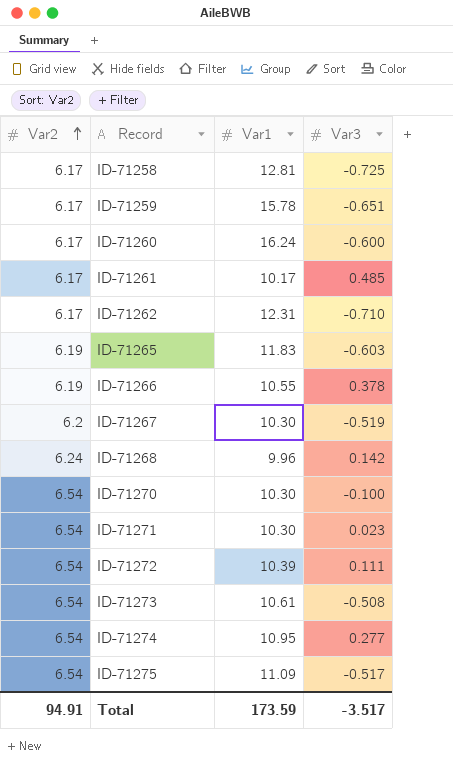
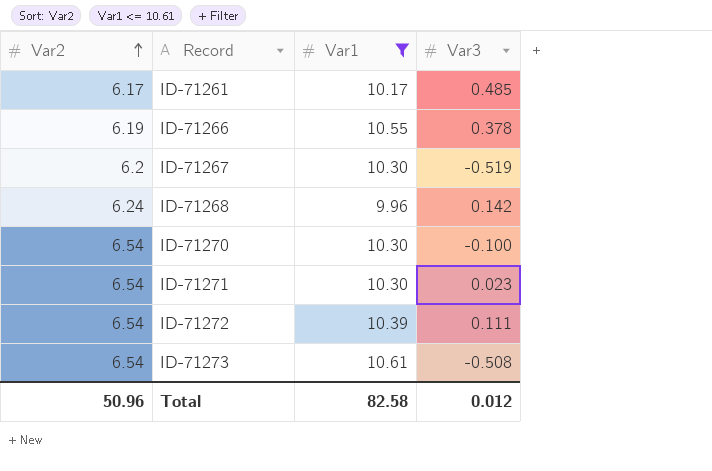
filter: none -> Var1 <= 10.61
Total | Var2: 94.91 -> 50.96
Total | Var1: 173.59 -> 82.58
Total | Var3: -3.517 -> 0.012

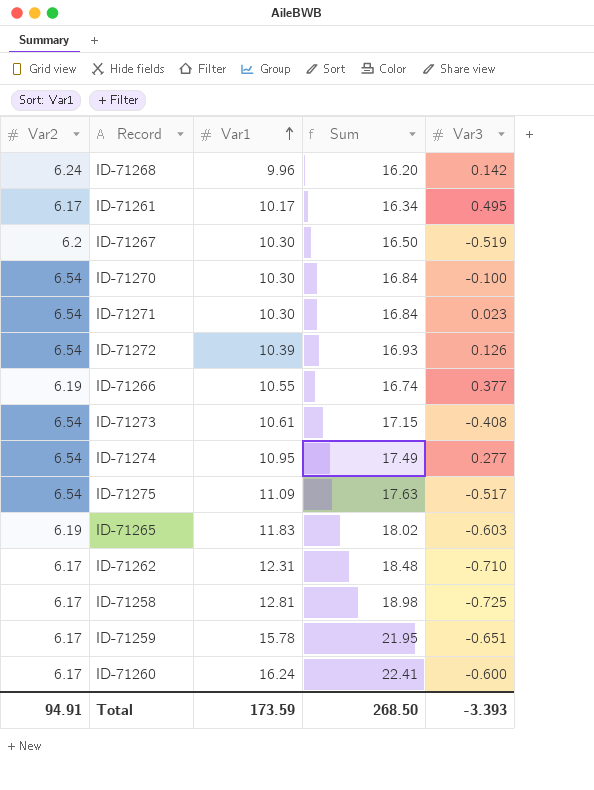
filter: Var1 <= 10.61 -> none
row order: Var2 ascending -> Var1 ascending
column Sum | formula: none -> [Var2] + [Var1]
ID-71261 | Var3: 0.485 -> 0.495
ID-71272 | Var3: 0.111 -> 0.126
ID-71266 | Var3: 0.378 -> 0.377
ID-71273 | Var3: -0.508 -> -0.408
Total | Var2: 50.96 -> 94.91
Total | Var1: 82.58 -> 173.59
Total | Var3: 0.012 -> -3.393

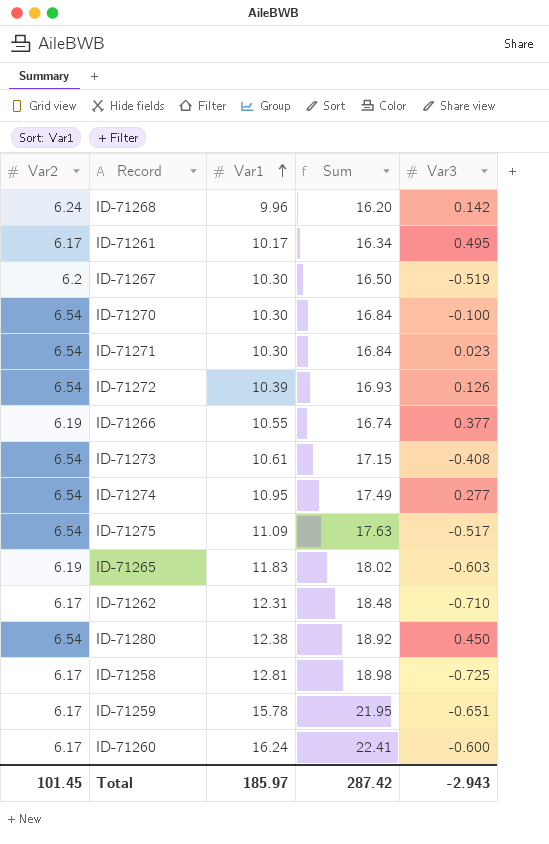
row ID-71280: none -> 6.54 | 12.38 | 18.92 | 0.450
Total | Var2: 94.91 -> 101.45
Total | Var1: 173.59 -> 185.97
Total | Sum: 268.50 -> 287.42
Total | Var3: -3.393 -> -2.943

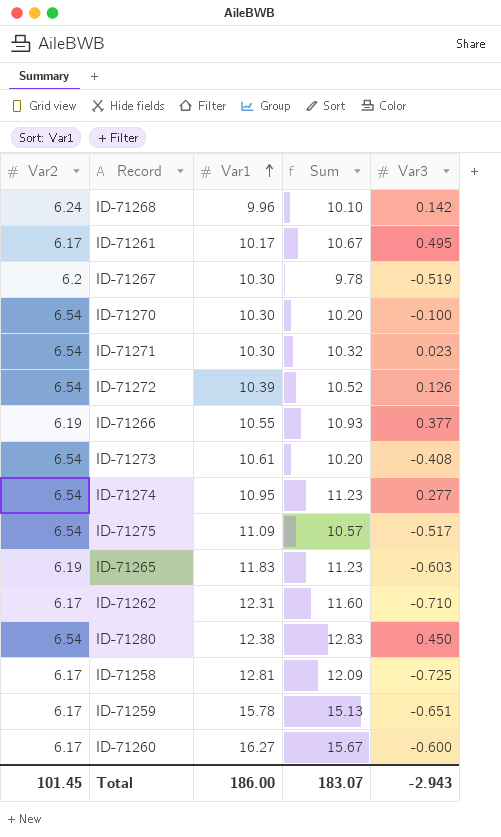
column Sum | formula: [Var2] + [Var1] -> [Var1] + [Var3]
ID-71260 | Var1: 16.24 -> 16.27
Total | Var1: 185.97 -> 186.00
Total | Sum: 287.42 -> 183.07

